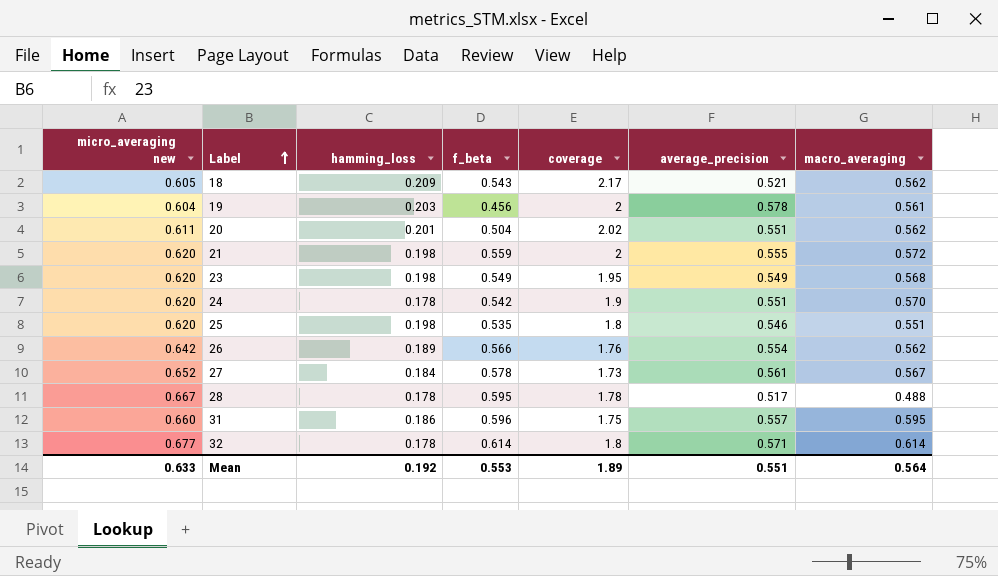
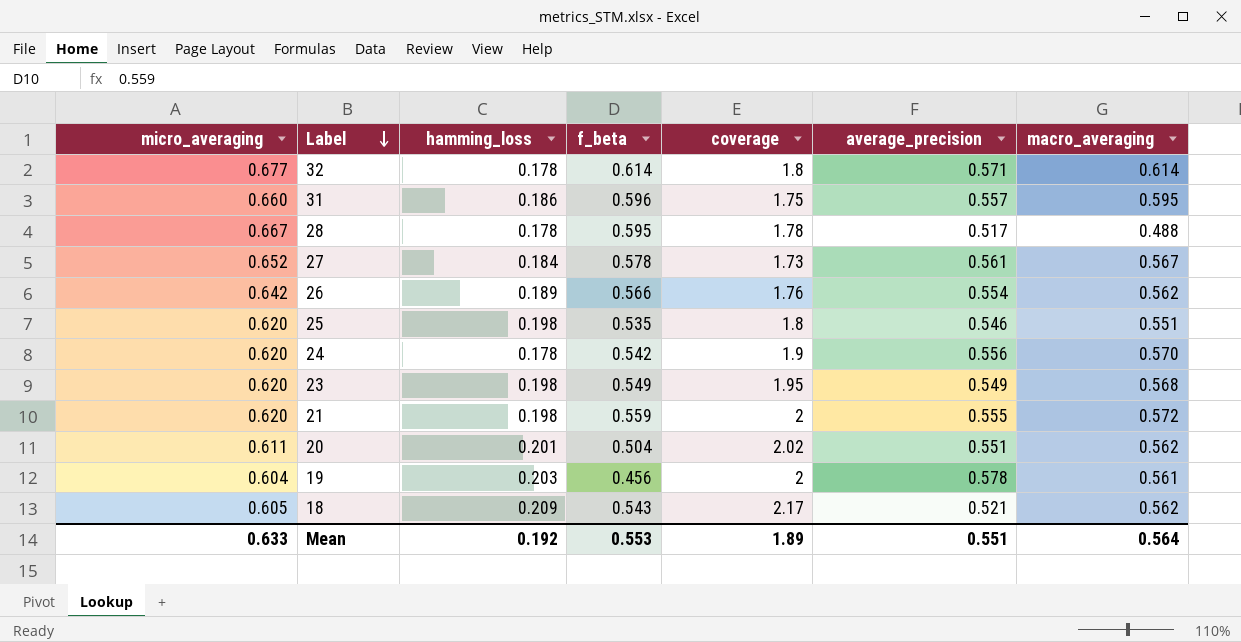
row order: Label ascending -> Label descending
column name: micro_averaging new -> micro_averaging
24 | average_precision: 0.551 -> 0.556

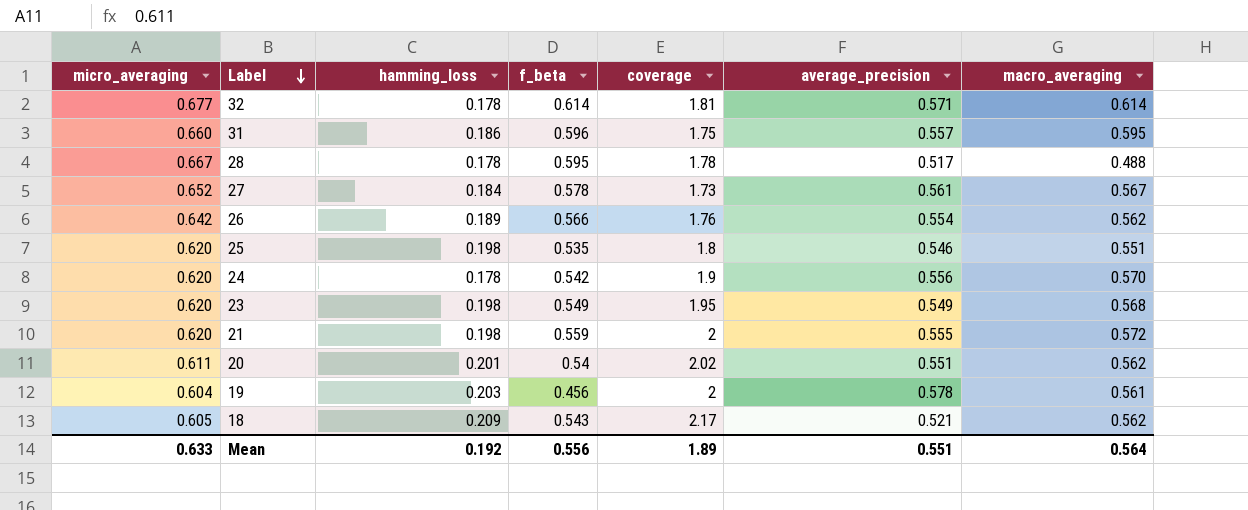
32 | coverage: 1.8 -> 1.81
20 | f_beta: 0.504 -> 0.54
Mean | f_beta: 0.553 -> 0.556

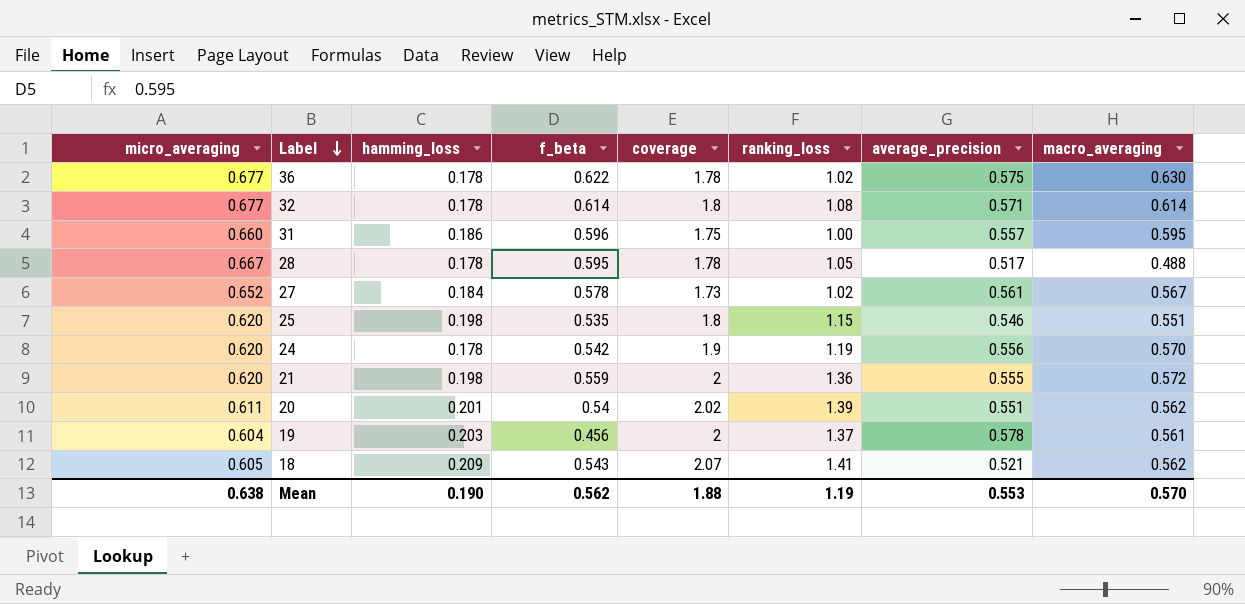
column ranking_loss | position: none -> 6
row 26: 0.642 | 0.189 | 0.566 | 1.76 | 0.554 | 0.562 -> none
row 23: 0.620 | 0.198 | 0.549 | 1.95 | 0.549 | 0.568 -> none
row 36: none -> 0.677 | 0.178 | 0.622 | 1.78 | 1.02 | 0.575 | 0.630
32 | coverage: 1.81 -> 1.8
18 | coverage: 2.17 -> 2.07
Mean | micro_averaging: 0.633 -> 0.638
Mean | hamming_loss: 0.192 -> 0.190
Mean | f_beta: 0.556 -> 0.562
Mean | coverage: 1.89 -> 1.88
Mean | average_precision: 0.551 -> 0.553
Mean | macro_averaging: 0.564 -> 0.570

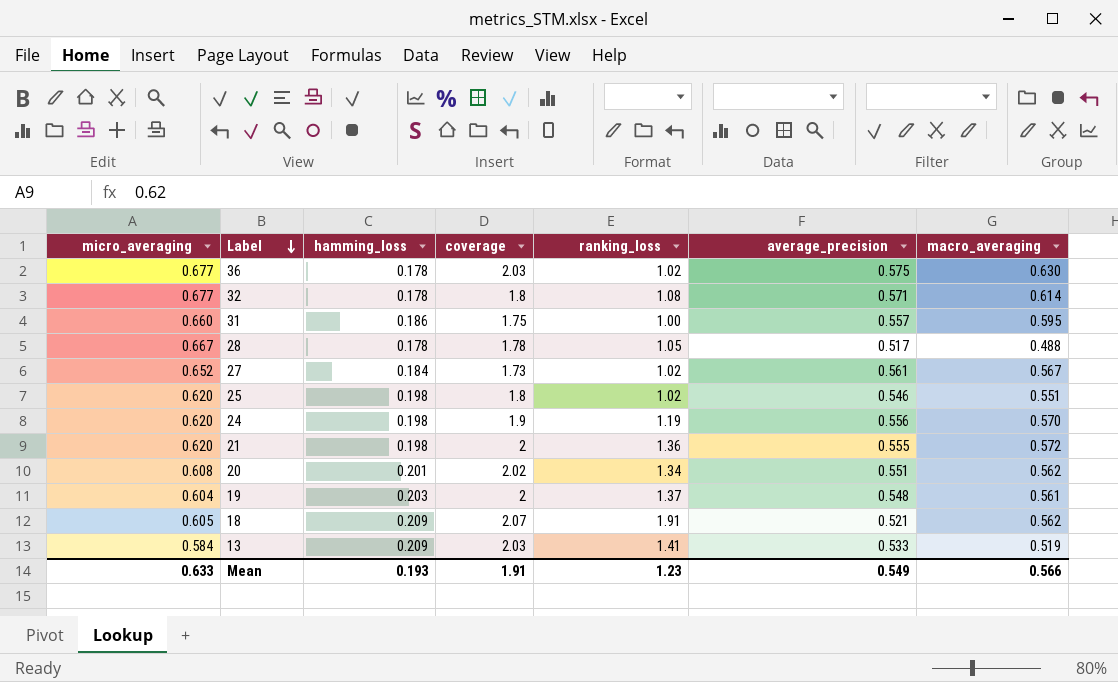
column f_beta | position: 4 -> none
36 | coverage: 1.78 -> 2.03
25 | ranking_loss: 1.15 -> 1.02
24 | hamming_loss: 0.178 -> 0.198
20 | micro_averaging: 0.611 -> 0.608
20 | ranking_loss: 1.39 -> 1.34
19 | average_precision: 0.578 -> 0.548
18 | ranking_loss: 1.41 -> 1.91
row 13: none -> 0.584 | 0.209 | 2.03 | 1.41 | 0.533 | 0.519
Mean | micro_averaging: 0.638 -> 0.633
Mean | hamming_loss: 0.190 -> 0.193
Mean | coverage: 1.88 -> 1.91
Mean | ranking_loss: 1.19 -> 1.23
Mean | average_precision: 0.553 -> 0.549
Mean | macro_averaging: 0.570 -> 0.566

